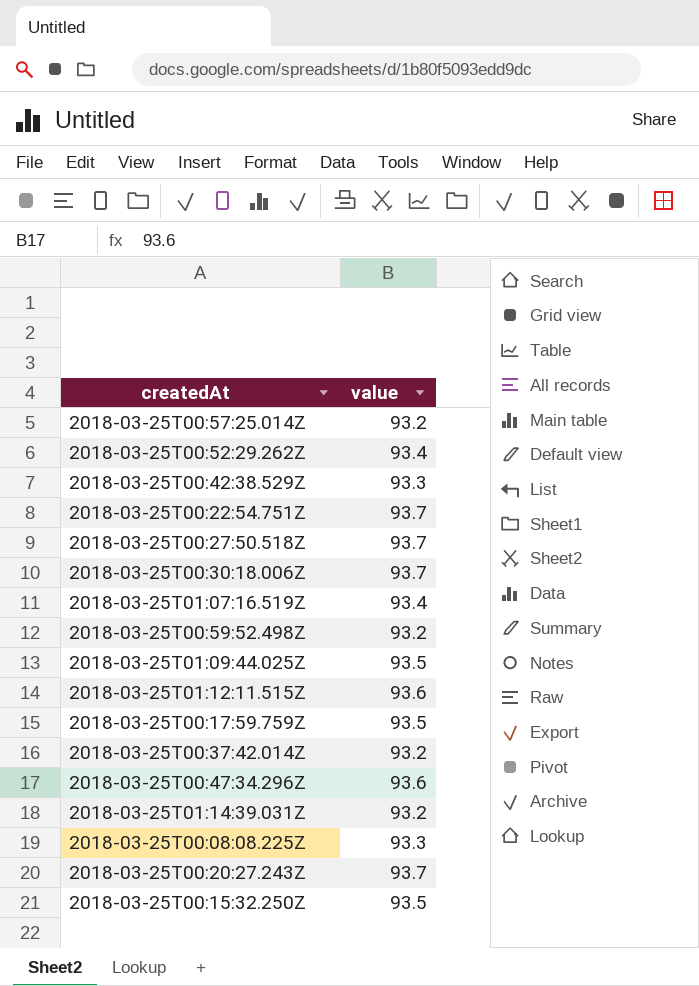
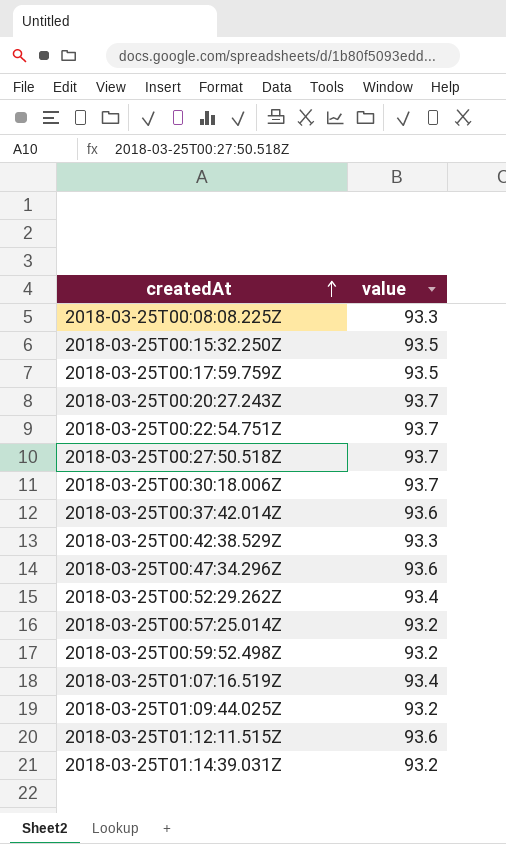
row order: none -> createdAt ascending
2018-03-25T00:37:42.014Z | value: 93.2 -> 93.6
2018-03-25T01:09:44.025Z | value: 93.5 -> 93.2

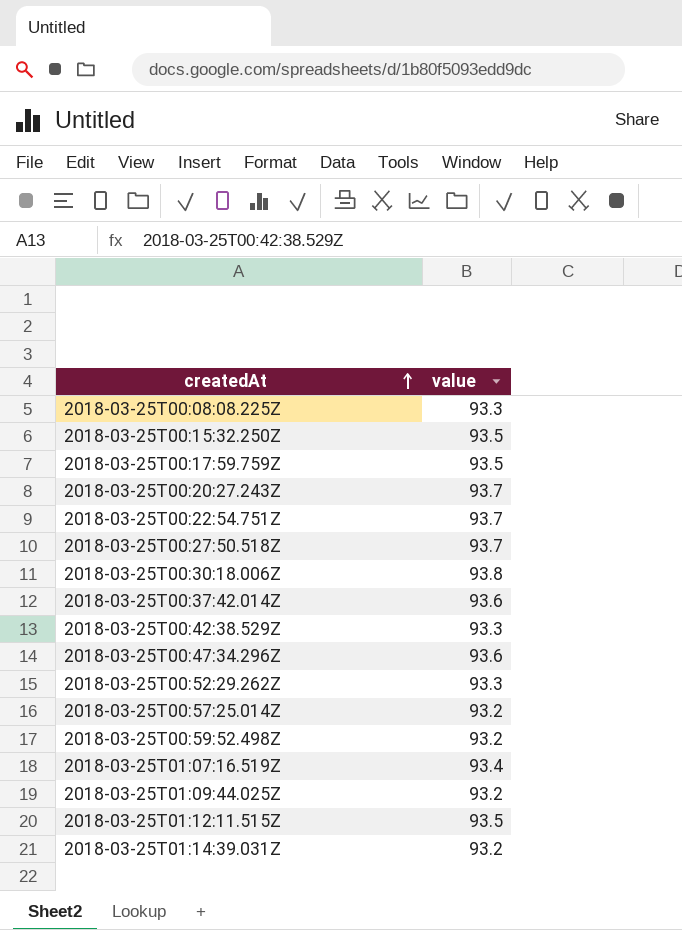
2018-03-25T00:30:18.006Z | value: 93.7 -> 93.8
2018-03-25T00:52:29.262Z | value: 93.4 -> 93.3
2018-03-25T01:12:11.515Z | value: 93.6 -> 93.5

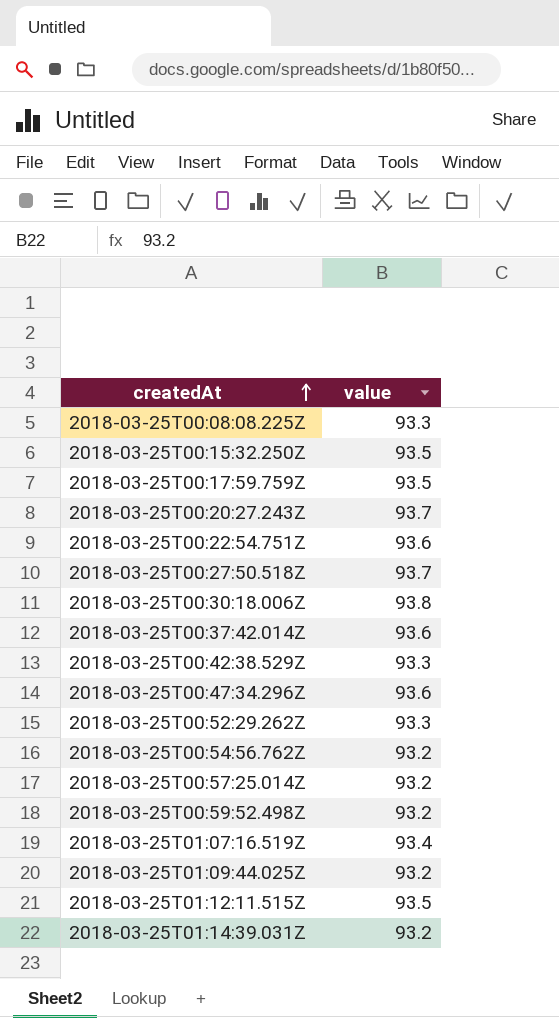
2018-03-25T00:22:54.751Z | value: 93.7 -> 93.6
row 2018-03-25T00:54:56.762Z: none -> 93.2

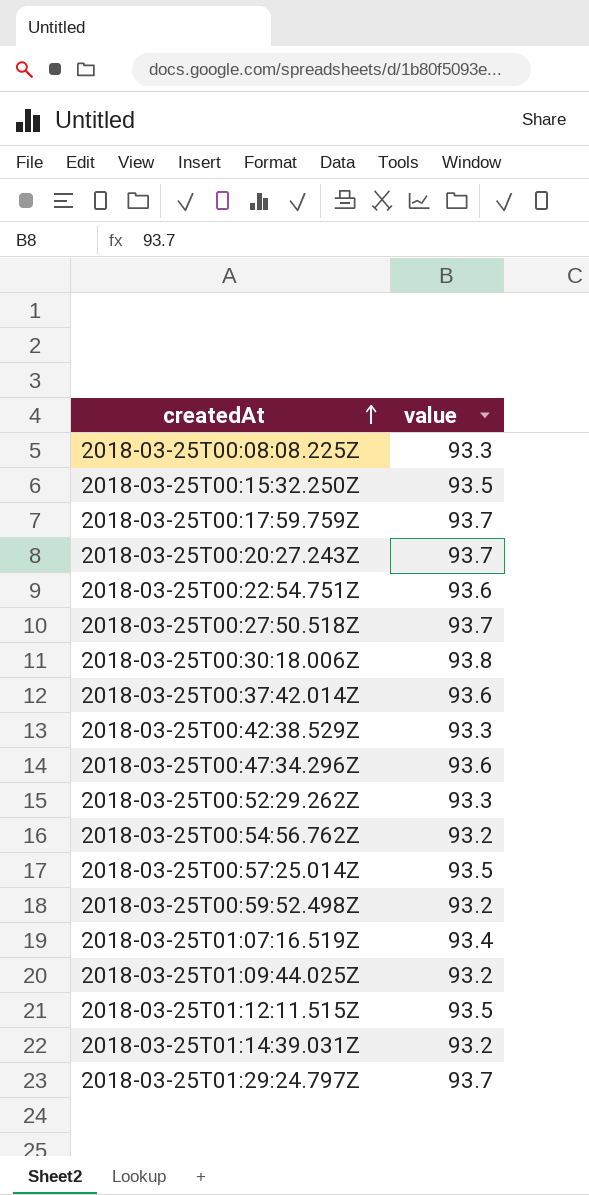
2018-03-25T00:17:59.759Z | value: 93.5 -> 93.7
2018-03-25T00:57:25.014Z | value: 93.2 -> 93.5
row 2018-03-25T01:29:24.797Z: none -> 93.7

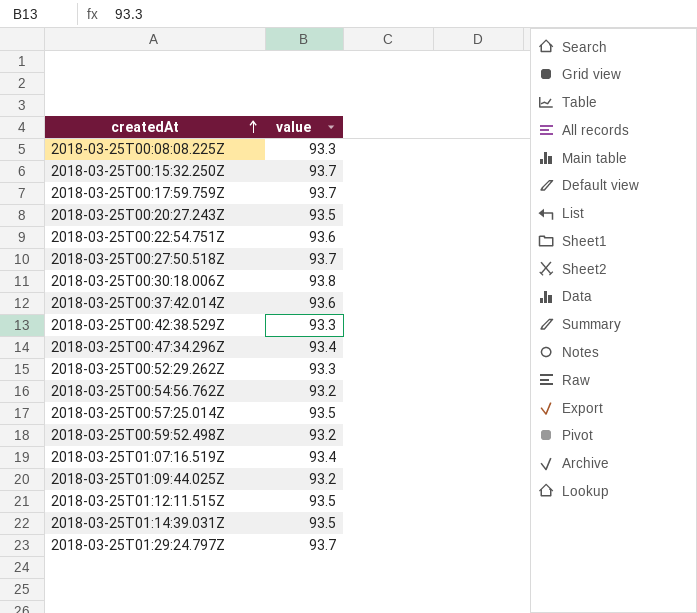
2018-03-25T00:15:32.250Z | value: 93.5 -> 93.7
2018-03-25T00:20:27.243Z | value: 93.7 -> 93.5
2018-03-25T00:47:34.296Z | value: 93.6 -> 93.4
2018-03-25T01:14:39.031Z | value: 93.2 -> 93.5

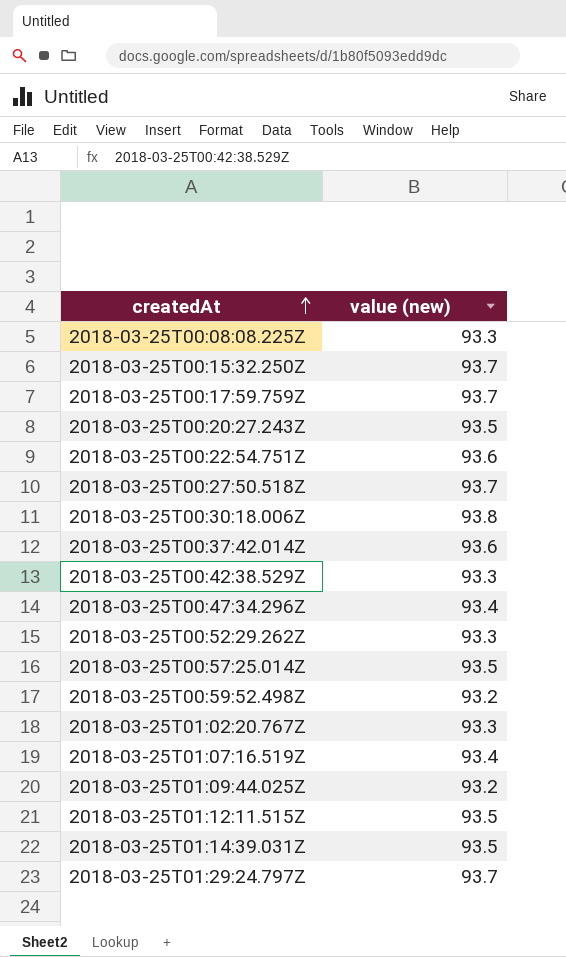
column name: value -> value (new)
row 2018-03-25T00:54:56.762Z: 93.2 -> none
row 2018-03-25T01:02:20.767Z: none -> 93.3

